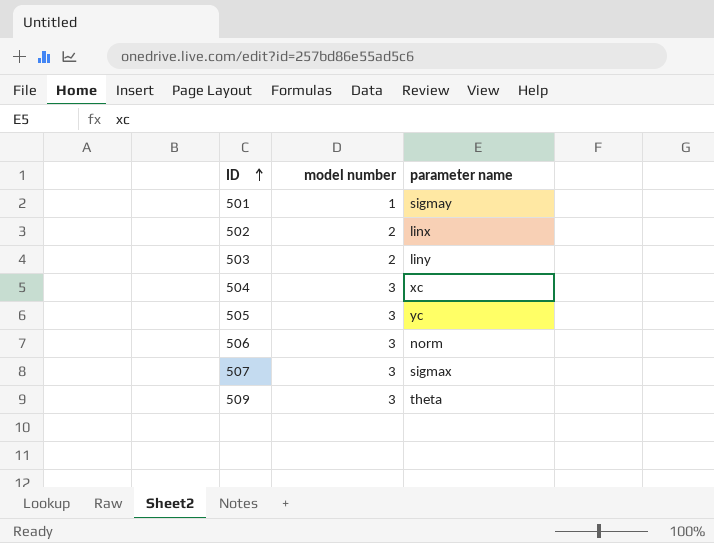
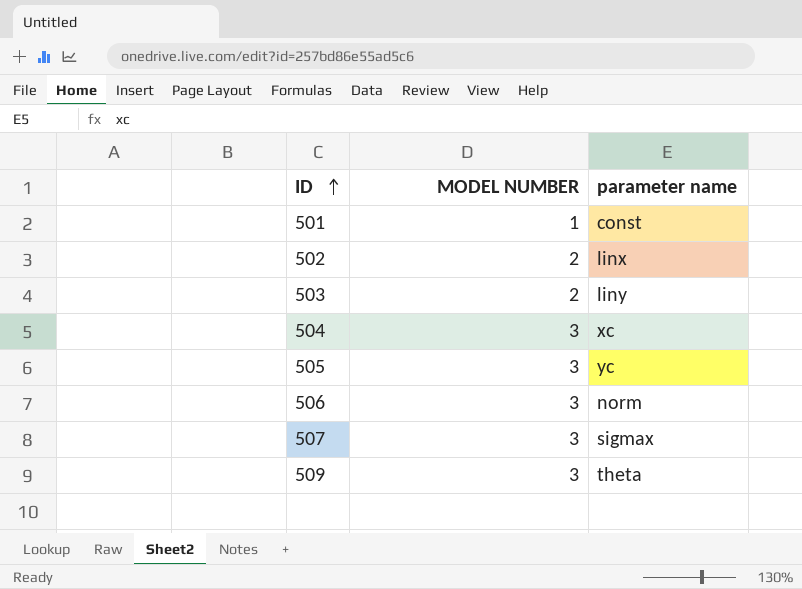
column name: model number -> MODEL NUMBER
501 | parameter name: sigmay -> const

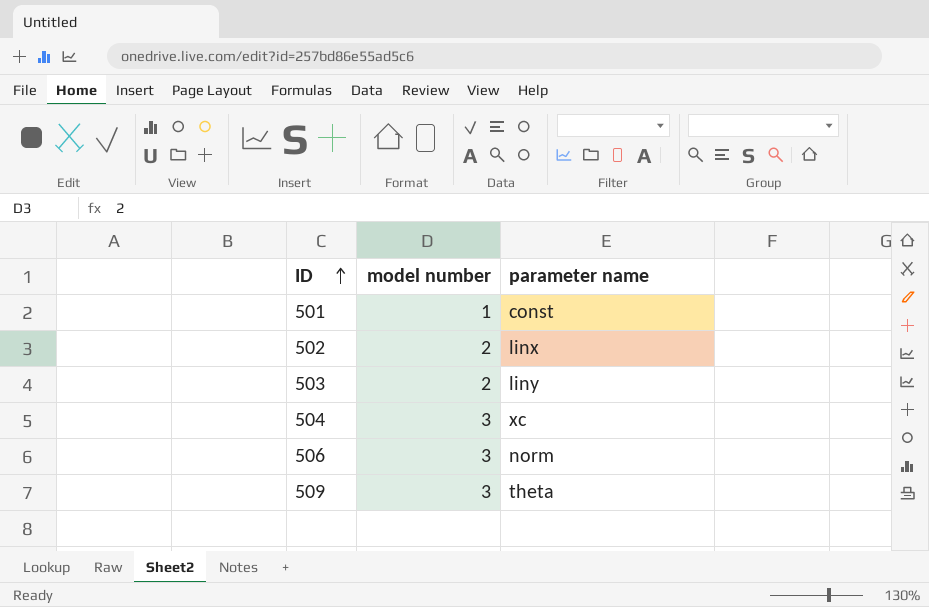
column name: MODEL NUMBER -> model number
row 505: 3 | yc -> none
row 507: 3 | sigmax -> none

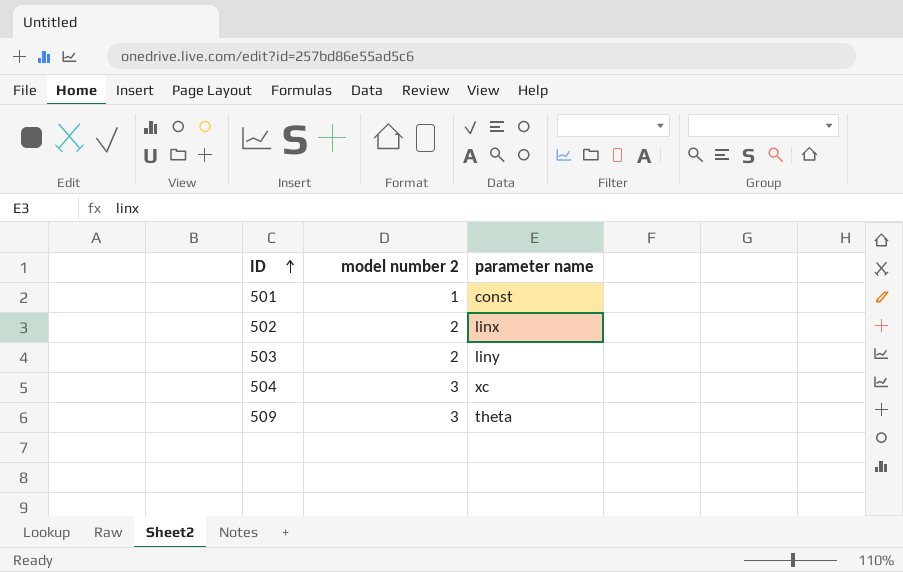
column name: model number -> model number 2
row 506: 3 | norm -> none

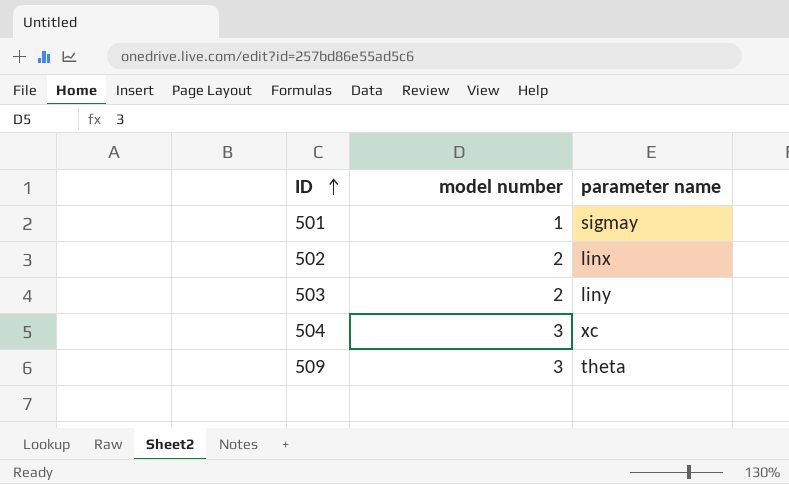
column name: model number 2 -> model number
501 | parameter name: const -> sigmay

